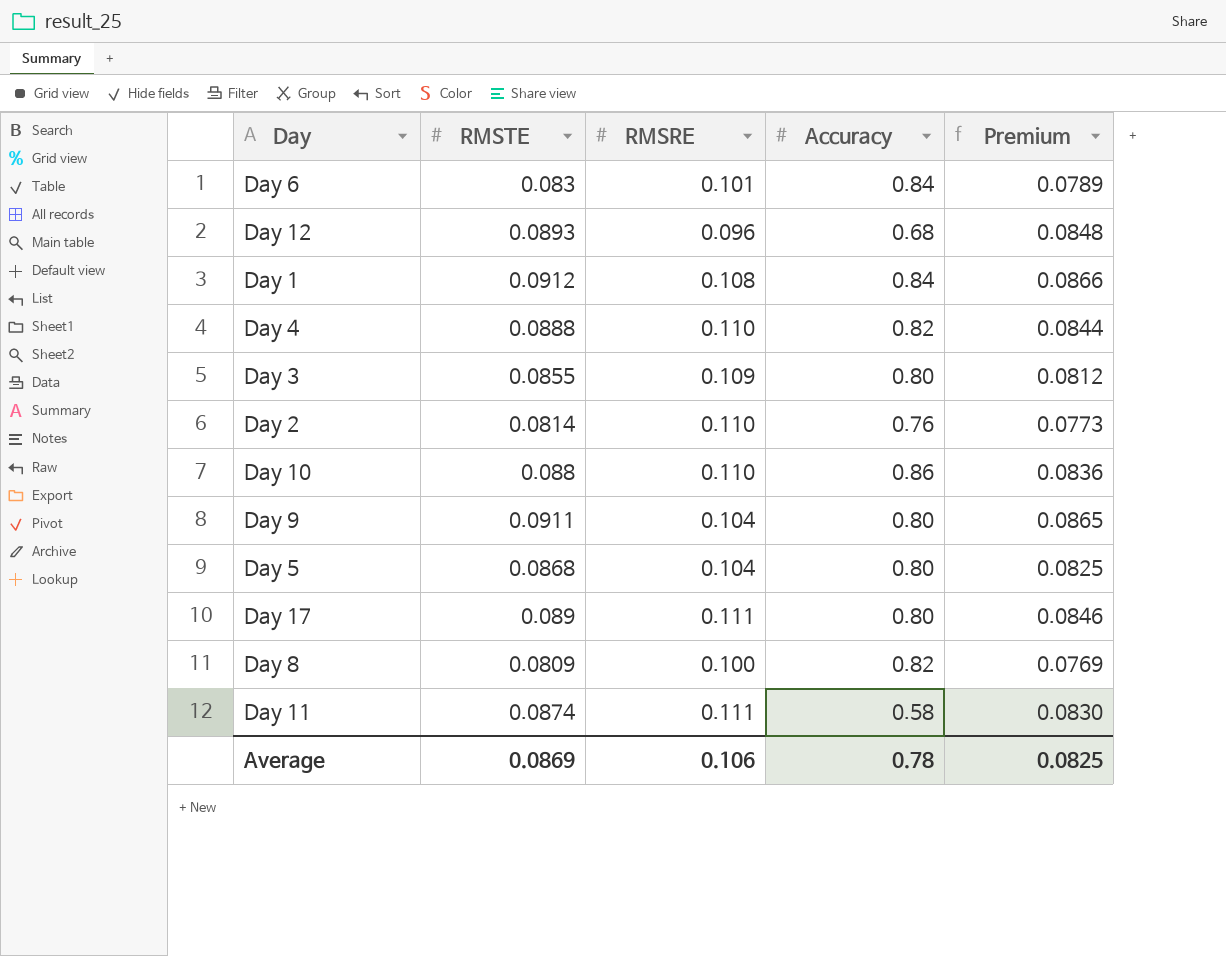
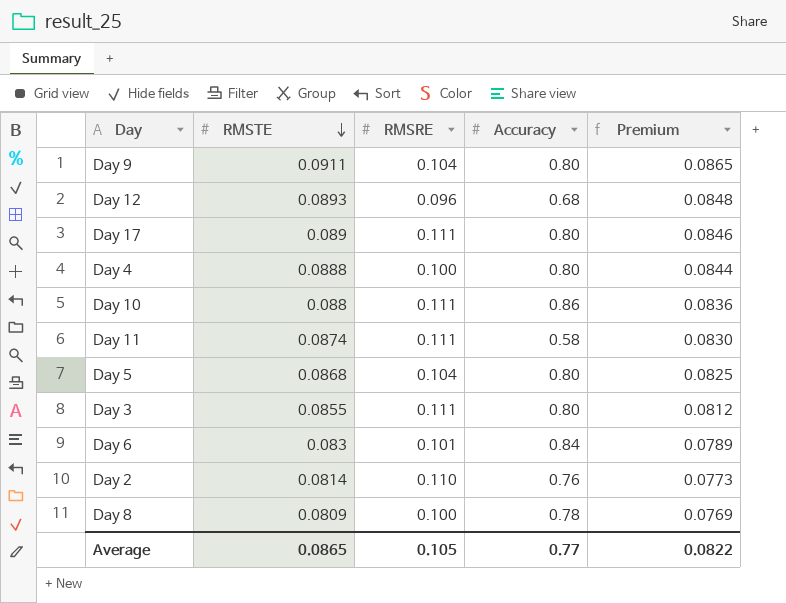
row order: none -> RMSTE descending
row Day 1: 0.0912 | 0.108 | 0.84 | 0.0866 -> none
Day 4 | RMSRE: 0.110 -> 0.100
Day 4 | Accuracy: 0.82 -> 0.80
Day 10 | RMSRE: 0.110 -> 0.111
Day 3 | RMSRE: 0.109 -> 0.111
Day 8 | Accuracy: 0.82 -> 0.78
Average | RMSTE: 0.0869 -> 0.0865
Average | RMSRE: 0.106 -> 0.105
Average | Accuracy: 0.78 -> 0.77
Average | Premium: 0.0825 -> 0.0822

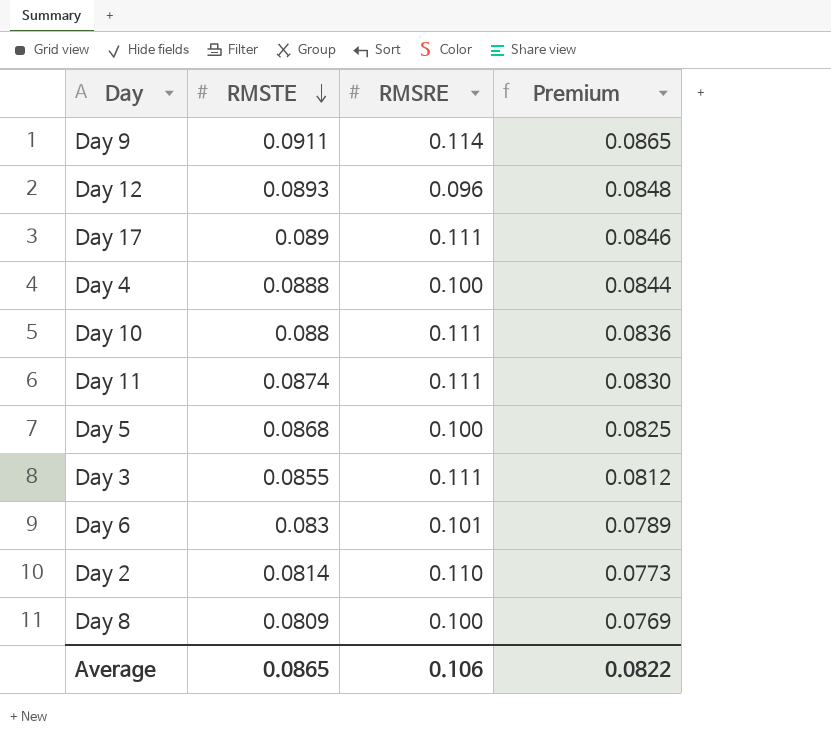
column Accuracy | position: 4 -> none
Day 9 | RMSRE: 0.104 -> 0.114
Day 5 | RMSRE: 0.104 -> 0.100
Average | RMSRE: 0.105 -> 0.106

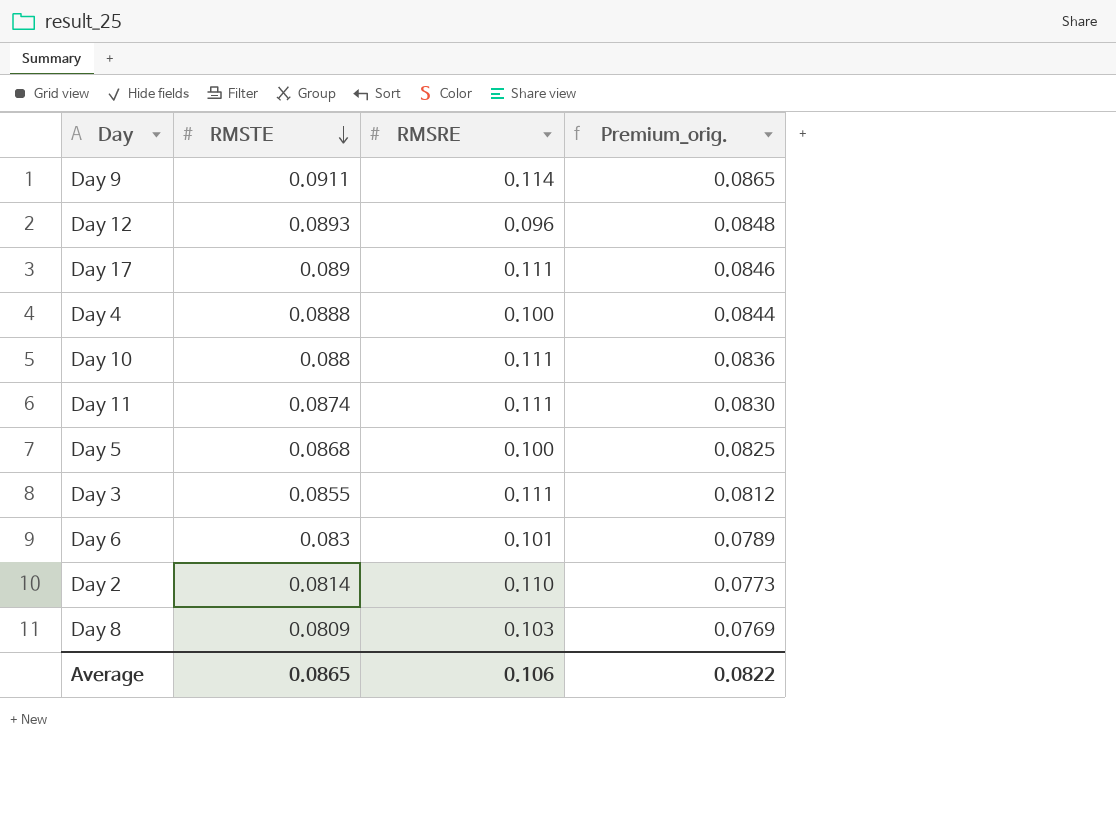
column name: Premium -> Premium_orig.
Day 8 | RMSRE: 0.100 -> 0.103

